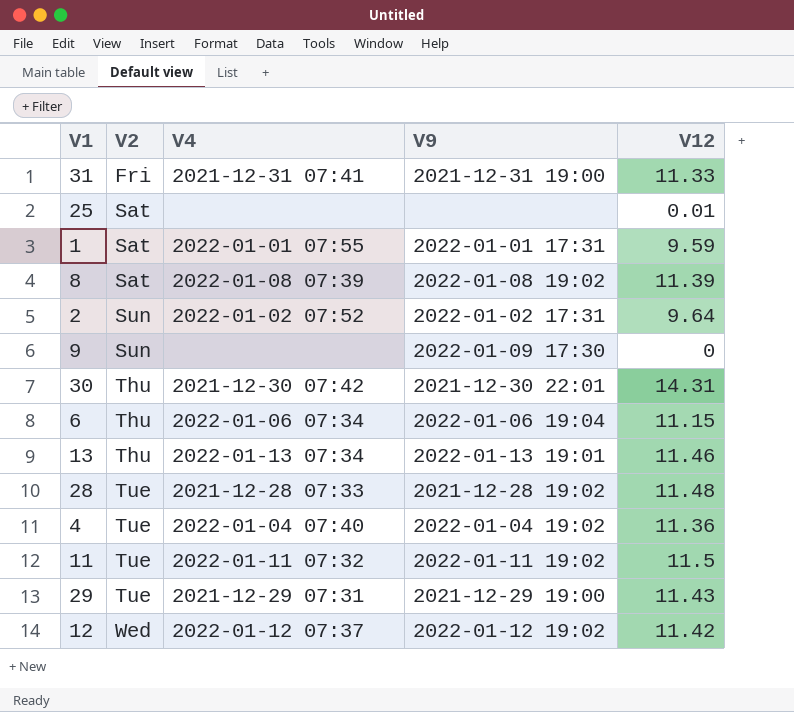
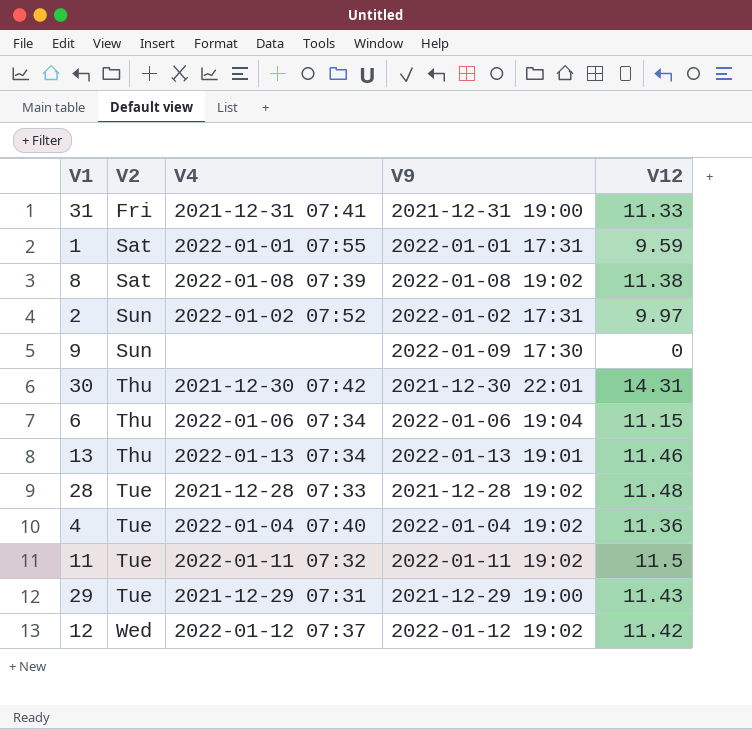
row 25: Sat | none | none | 0.01 -> none
8 | V12: 11.39 -> 11.38
2 | V12: 9.64 -> 9.97

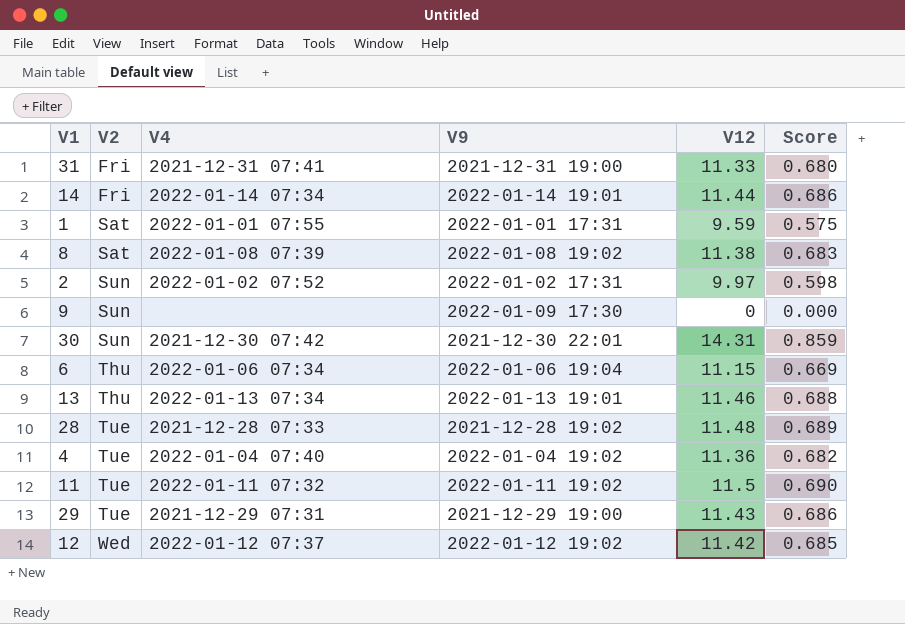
column Score | formula: none -> [V12] * 0.06
row 14: none -> Fri | 2022-01-14 07:34 | 2022-01-14 19:01 | 11.44 | 0.686
30 | V2: Thu -> Sun

